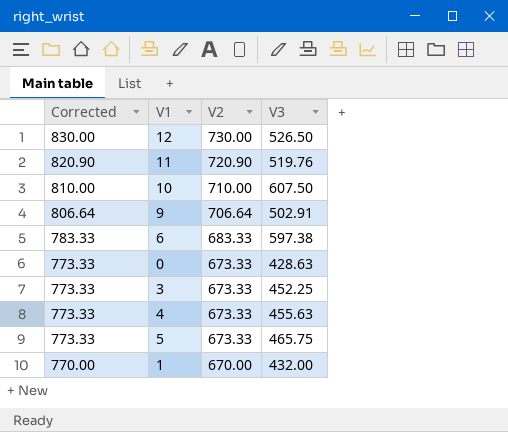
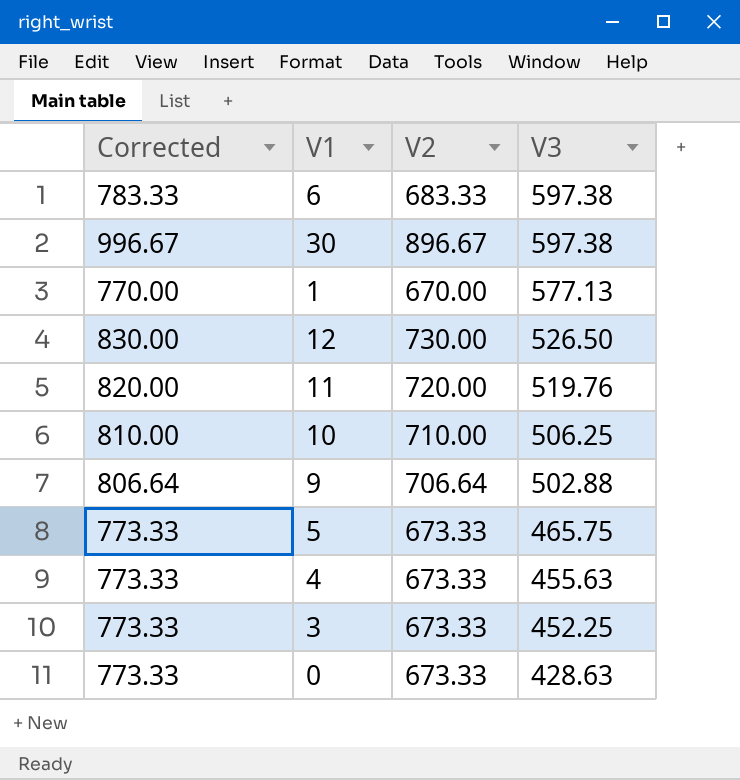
row order: Corrected descending -> V3 descending
row 30: none -> 996.67 | 896.67 | 597.38
1 | V3: 432.00 -> 577.13
11 | Corrected: 820.90 -> 820.00
11 | V2: 720.90 -> 720.00
10 | V3: 607.50 -> 506.25
9 | V3: 502.91 -> 502.88

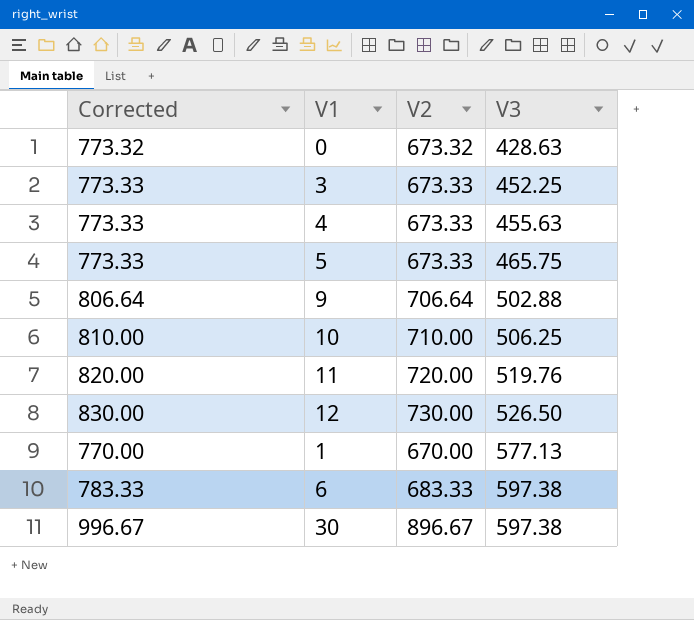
row order: V3 descending -> V3 ascending
0 | Corrected: 773.33 -> 773.32
0 | V2: 673.33 -> 673.32

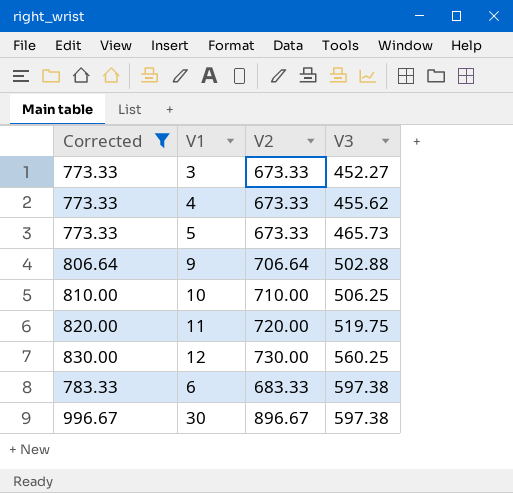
filter: none -> Corrected >= 773.33
3 | V3: 452.25 -> 452.27
4 | V3: 455.63 -> 455.62
5 | V3: 465.75 -> 465.73
11 | V3: 519.76 -> 519.75
12 | V3: 526.50 -> 560.25

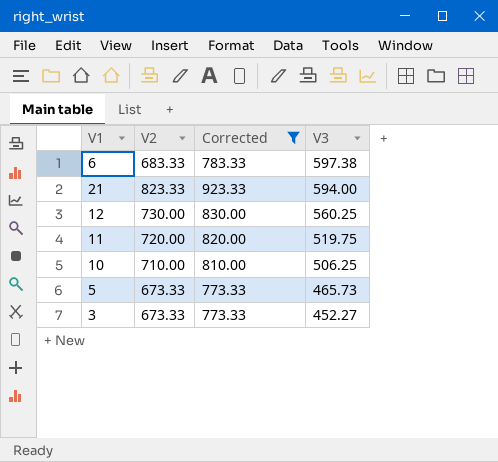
row order: V3 ascending -> V3 descending
column Corrected | position: 1 -> 3
row 4: 773.33 | 673.33 | 455.62 -> none
row 9: 806.64 | 706.64 | 502.88 -> none
row 30: 996.67 | 896.67 | 597.38 -> none
row 21: none -> 823.33 | 923.33 | 594.00

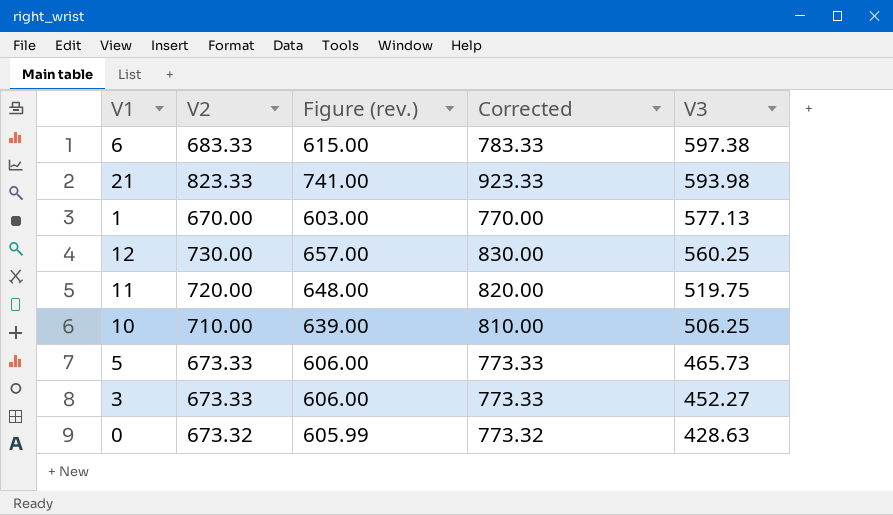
filter: Corrected >= 773.33 -> none
column Figure (rev.) | formula: none -> [V2] * 0.9
21 | V3: 594.00 -> 593.98

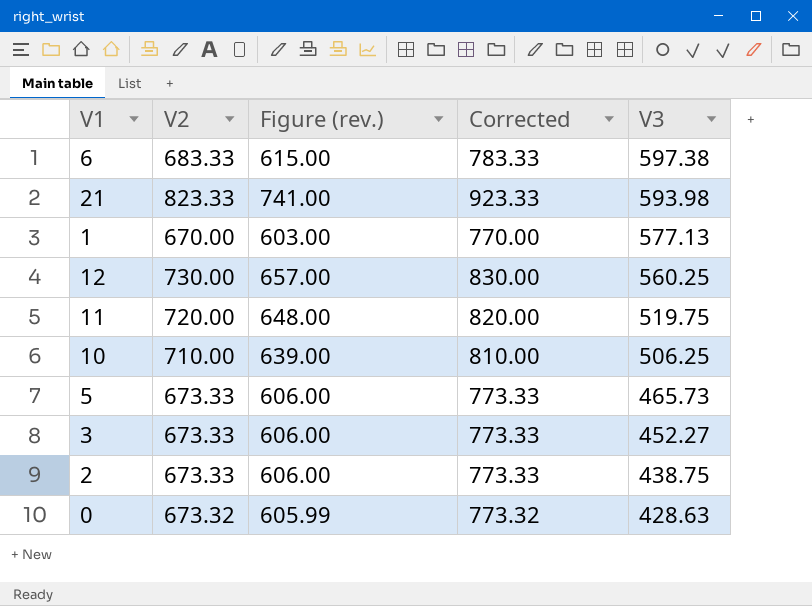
row 2: none -> 673.33 | 606.00 | 773.33 | 438.75

